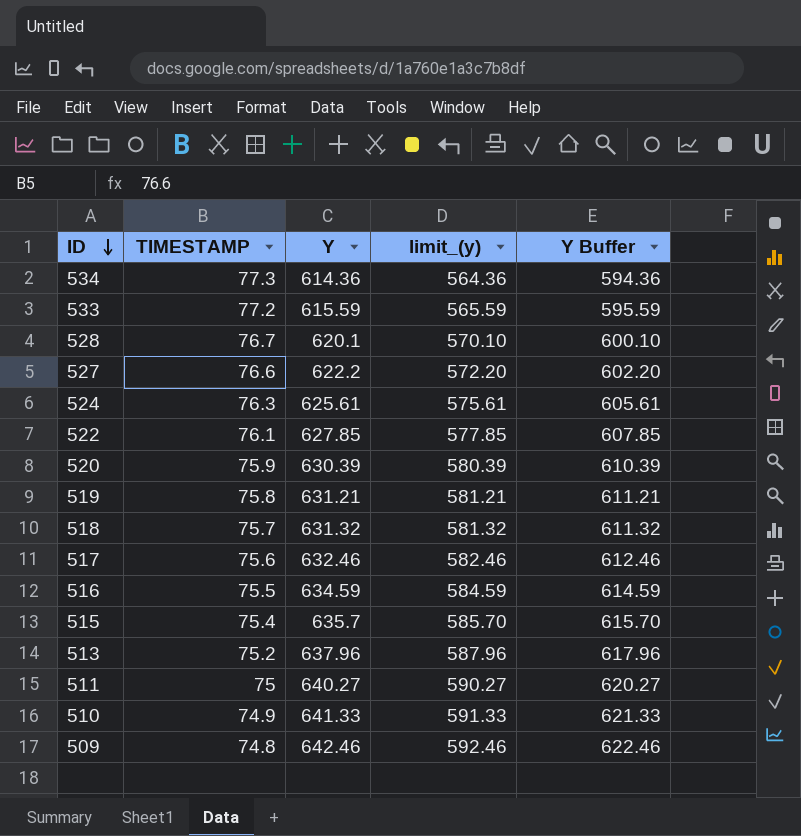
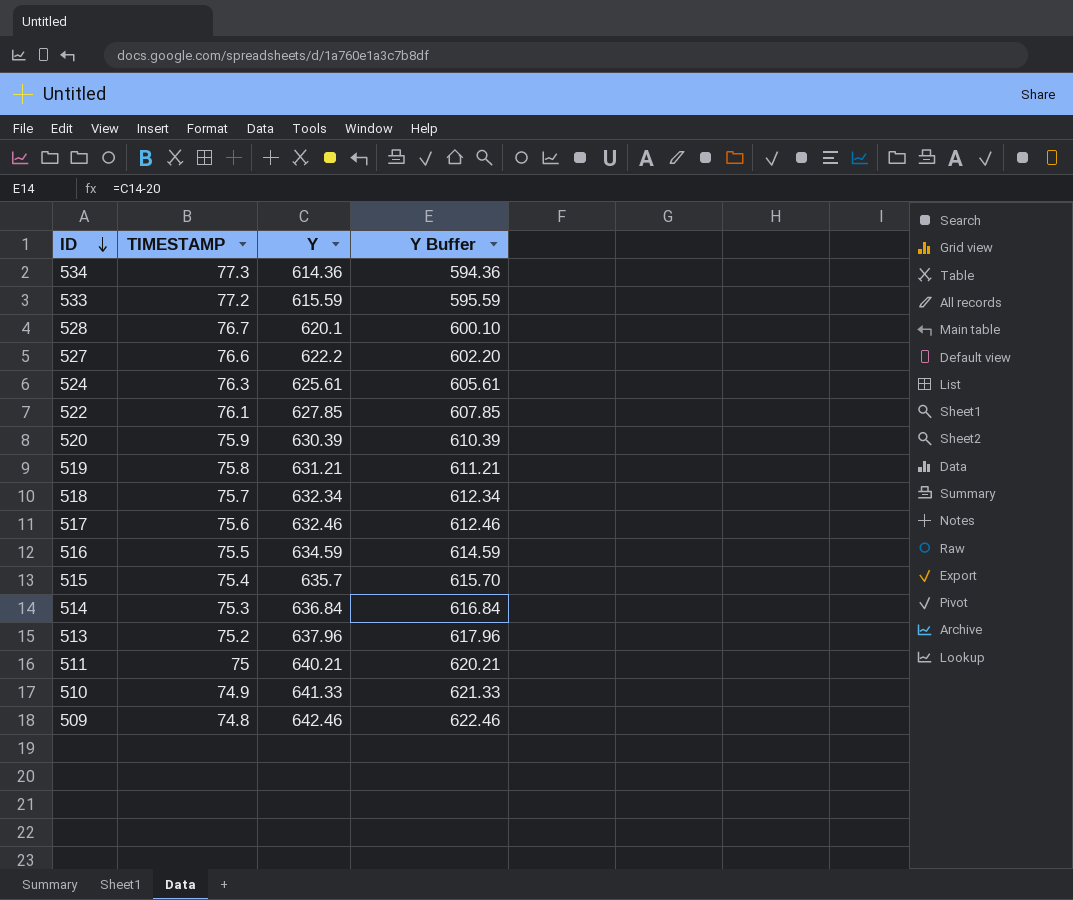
column limit_(y) | formula: [Y] - 50 -> none
518 | Y: 631.32 -> 632.34
518 | Y Buffer: 611.32 -> 612.34
row 514: none -> 75.3 | 636.84 | 616.84
511 | Y: 640.27 -> 640.21
511 | Y Buffer: 620.27 -> 620.21

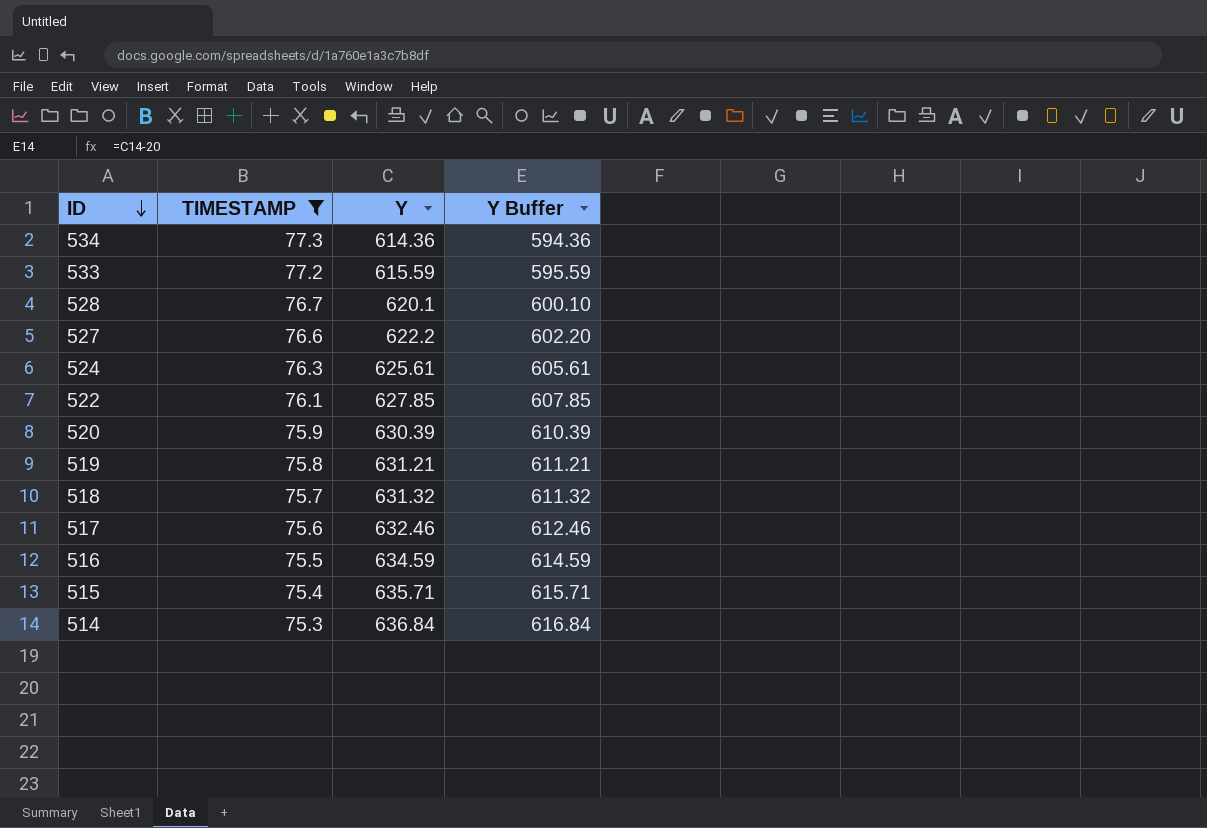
filter: none -> TIMESTAMP >= 75.3
518 | Y: 632.34 -> 631.32
518 | Y Buffer: 612.34 -> 611.32
515 | Y: 635.7 -> 635.71
515 | Y Buffer: 615.70 -> 615.71

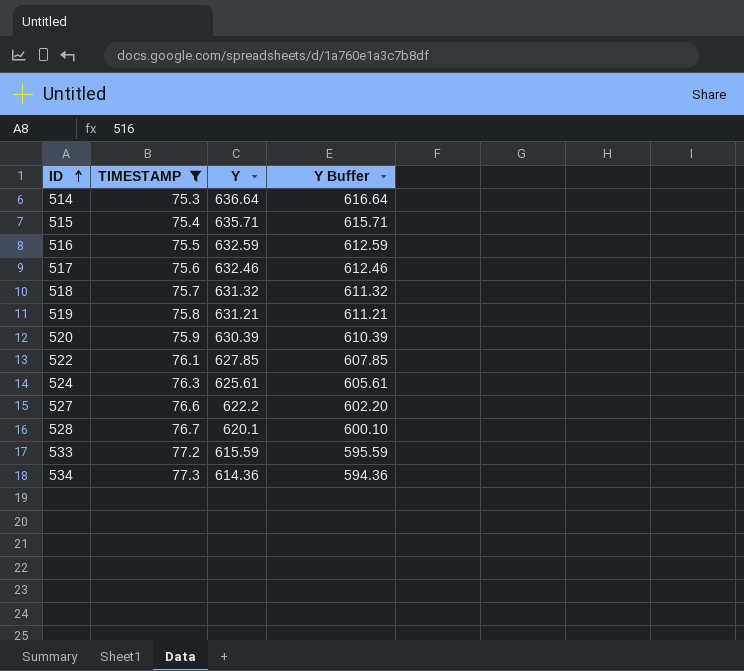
row order: ID descending -> ID ascending
514 | Y: 636.84 -> 636.64
514 | Y Buffer: 616.84 -> 616.64
516 | Y: 634.59 -> 632.59
516 | Y Buffer: 614.59 -> 612.59

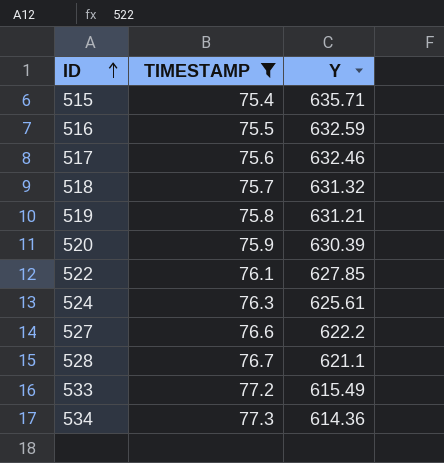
column Y Buffer | formula: [Y] - 20 -> none
row 514: 75.3 | 636.64 | 616.64 -> none
528 | Y: 620.1 -> 621.1
533 | Y: 615.59 -> 615.49

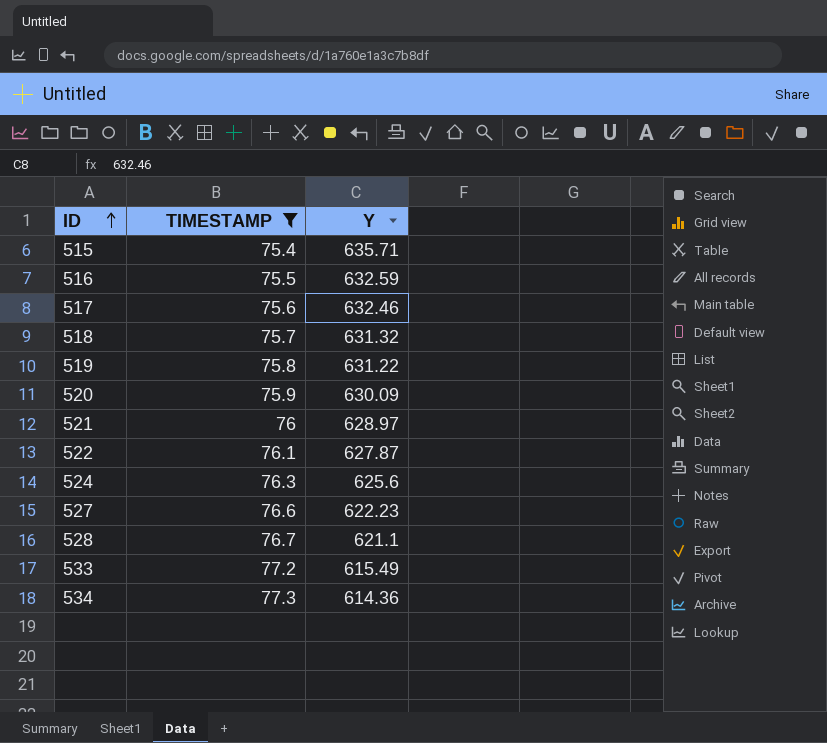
519 | Y: 631.21 -> 631.22
520 | Y: 630.39 -> 630.09
row 521: none -> 76 | 628.97
522 | Y: 627.85 -> 627.87
524 | Y: 625.61 -> 625.6
527 | Y: 622.2 -> 622.23

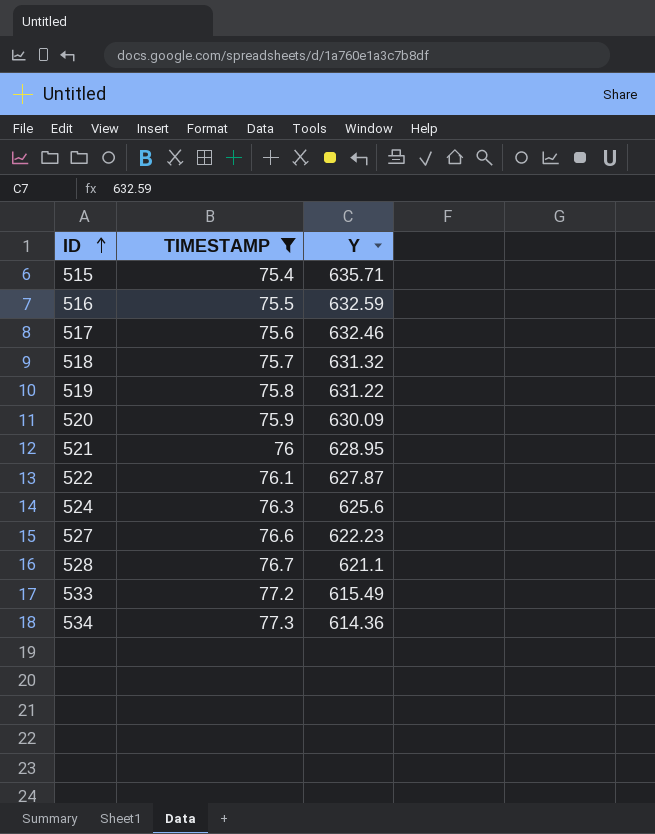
521 | Y: 628.97 -> 628.95

